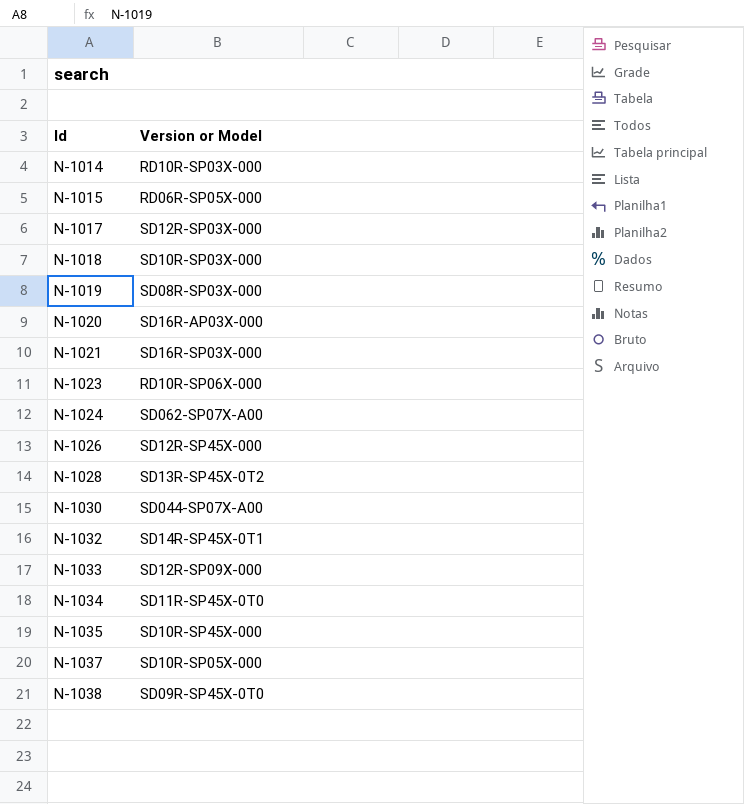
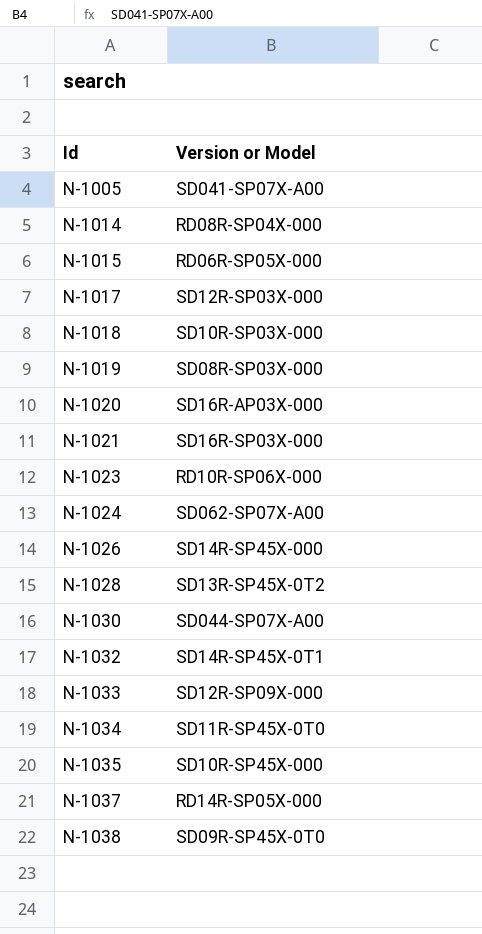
row N-1005: none -> SD041-SP07X-A00
N-1014 | Version or Model: RD10R-SP03X-000 -> RD08R-SP04X-000
N-1026 | Version or Model: SD12R-SP45X-000 -> SD14R-SP45X-000
N-1037 | Version or Model: SD10R-SP05X-000 -> RD14R-SP05X-000

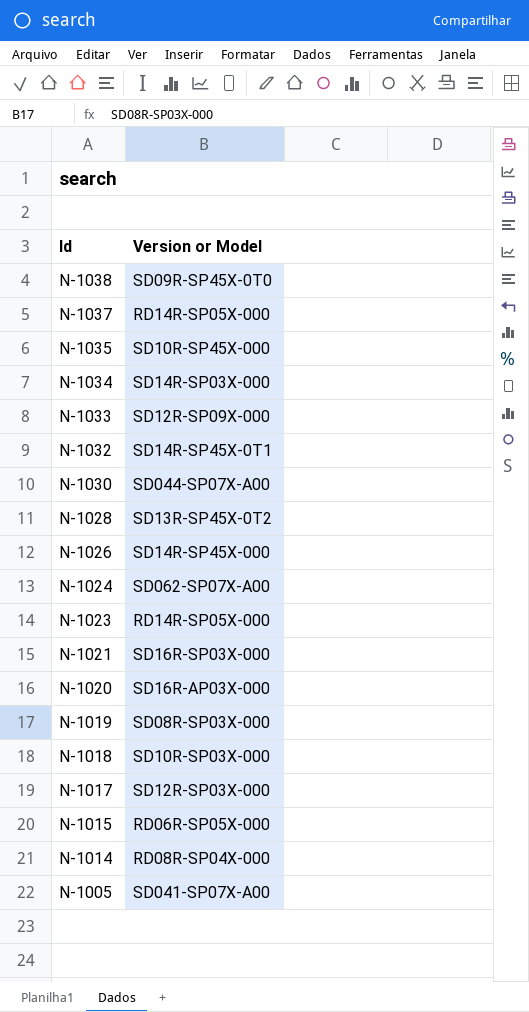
row order: Id ascending -> Id descending
N-1034 | Version or Model: SD11R-SP45X-0T0 -> SD14R-SP03X-000
N-1023 | Version or Model: RD10R-SP06X-000 -> RD14R-SP05X-000

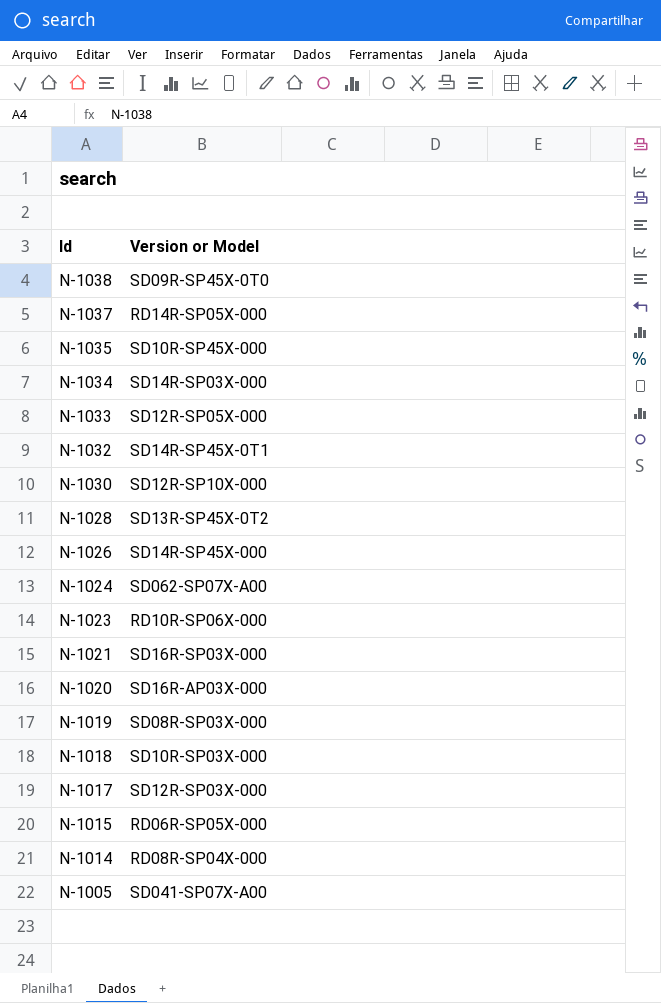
N-1033 | Version or Model: SD12R-SP09X-000 -> SD12R-SP05X-000
N-1030 | Version or Model: SD044-SP07X-A00 -> SD12R-SP10X-000
N-1023 | Version or Model: RD14R-SP05X-000 -> RD10R-SP06X-000

